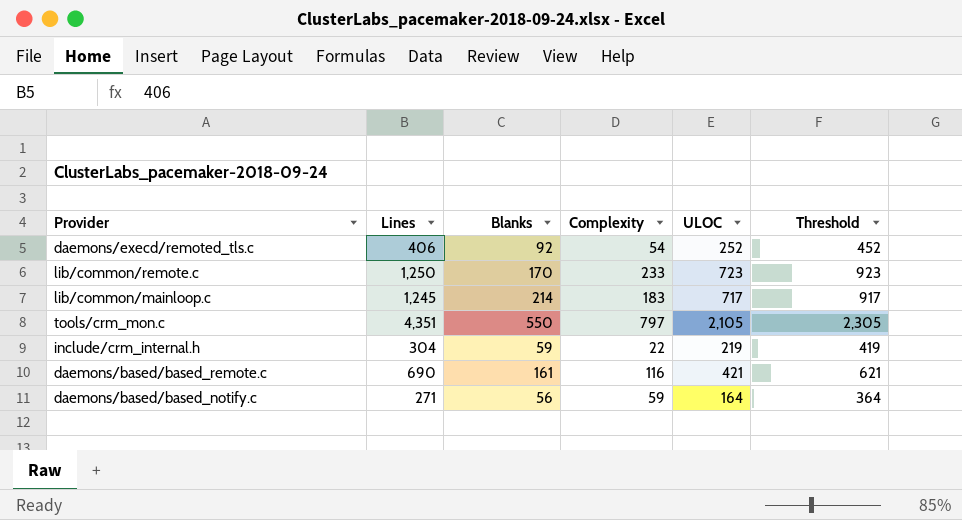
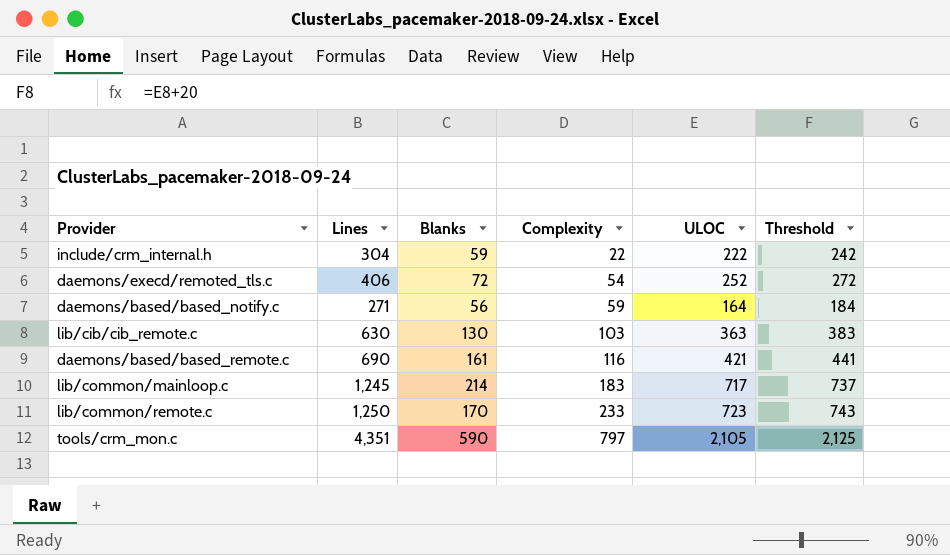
row order: none -> Complexity ascending
column Threshold | formula: [ULOC] + 200 -> [ULOC] + 20
include/crm_internal.h | ULOC: 219 -> 222
daemons/execd/remoted_tls.c | Blanks: 92 -> 72
row lib/cib/cib_remote.c: none -> 630 | 130 | 103 | 363 | 383
tools/crm_mon.c | Blanks: 550 -> 590

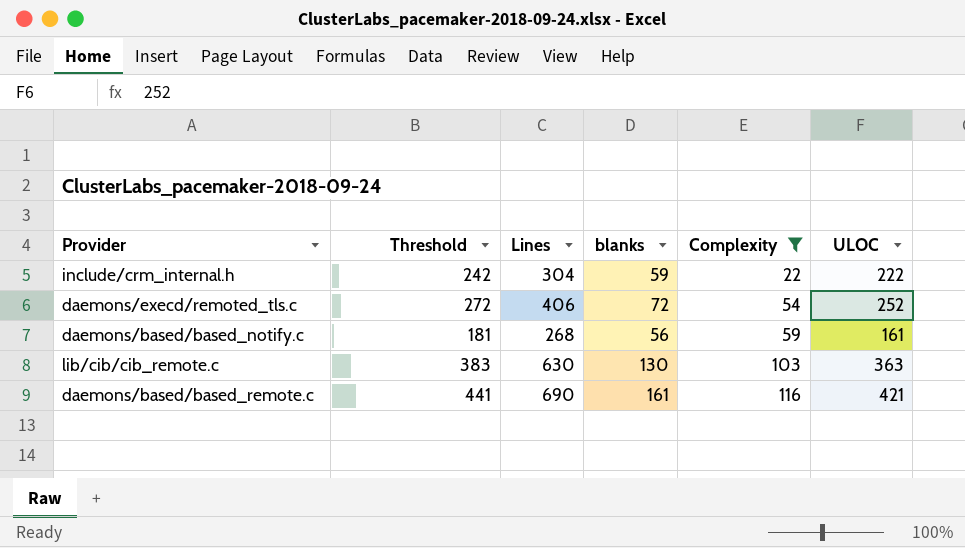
filter: none -> Complexity <= 116
column Threshold | position: 6 -> 2
column name: Blanks -> blanks
daemons/based/based_notify.c | Threshold: 184 -> 181
daemons/based/based_notify.c | Lines: 271 -> 268
daemons/based/based_notify.c | ULOC: 164 -> 161

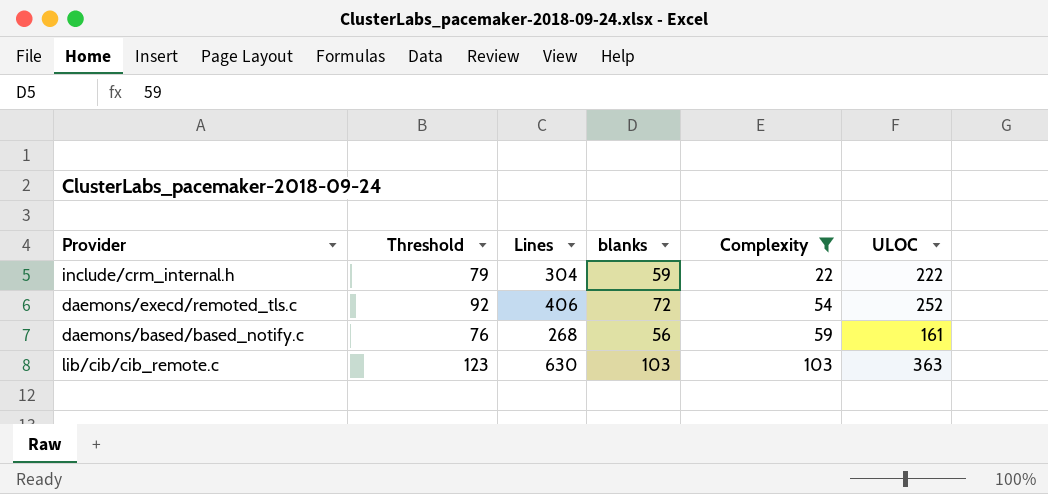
column Threshold | formula: [ULOC] + 20 -> [blanks] + 20
row daemons/based/based_remote.c: 441 | 690 | 161 | 116 | 421 -> none
lib/cib/cib_remote.c | blanks: 130 -> 103

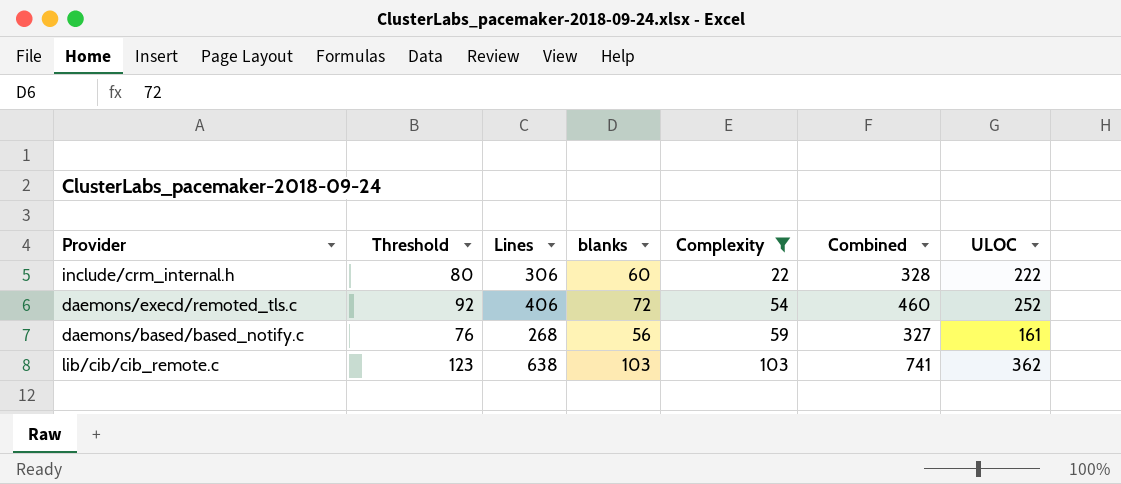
column Combined | formula: none -> [Lines] + [Complexity]
include/crm_internal.h | Threshold: 79 -> 80
include/crm_internal.h | Lines: 304 -> 306
include/crm_internal.h | blanks: 59 -> 60
lib/cib/cib_remote.c | Lines: 630 -> 638
lib/cib/cib_remote.c | ULOC: 363 -> 362

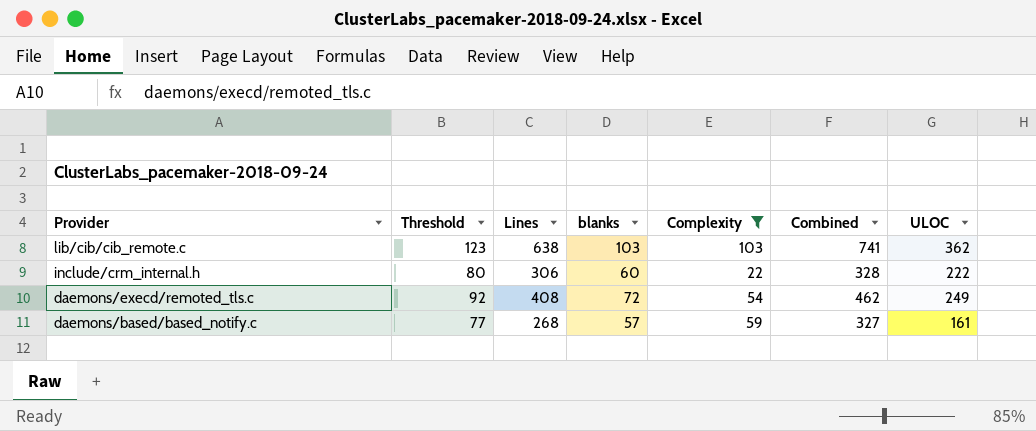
row order: Complexity ascending -> Provider descending
daemons/execd/remoted_tls.c | Lines: 406 -> 408
daemons/execd/remoted_tls.c | Combined: 460 -> 462
daemons/execd/remoted_tls.c | ULOC: 252 -> 249
daemons/based/based_notify.c | Threshold: 76 -> 77
daemons/based/based_notify.c | blanks: 56 -> 57

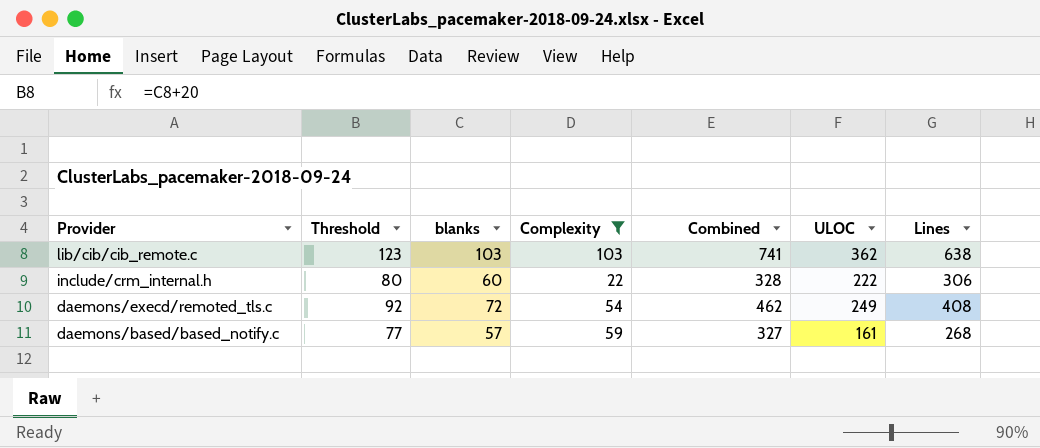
column Lines | position: 3 -> 7

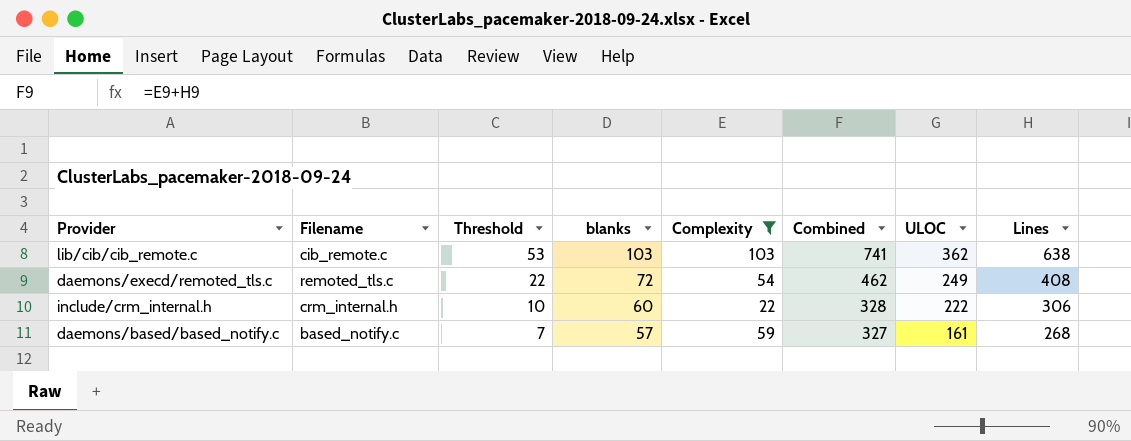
row order: Provider descending -> Threshold descending
column Filename | position: none -> 2
column Threshold | formula: [blanks] + 20 -> [blanks] - 50

